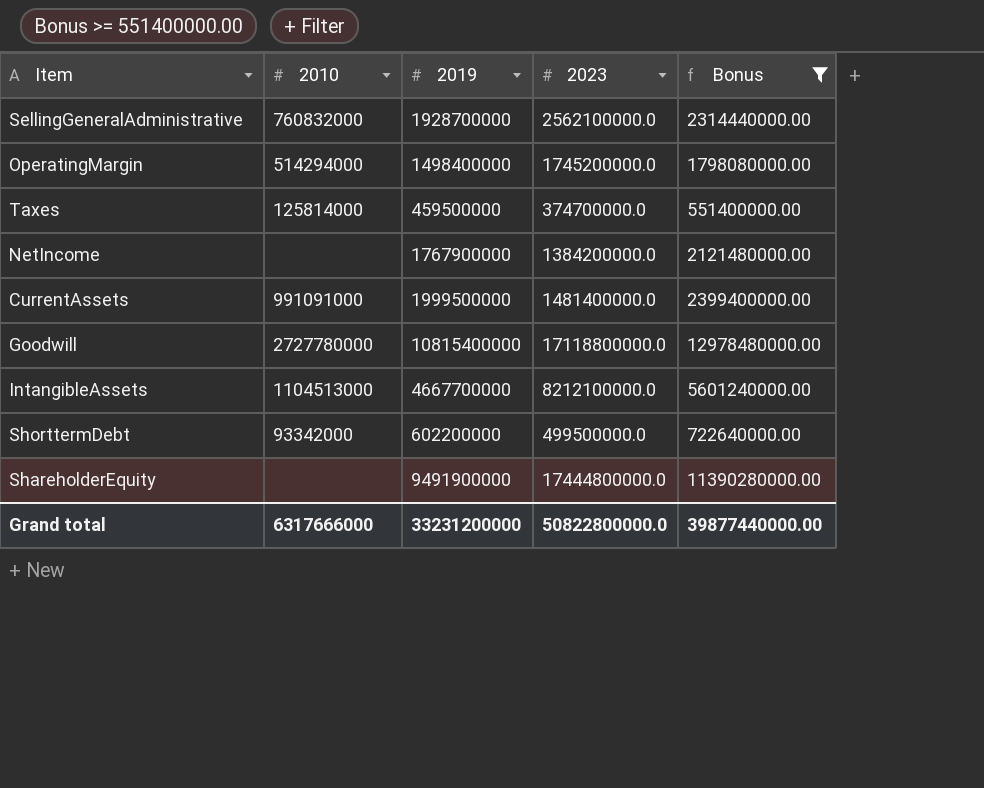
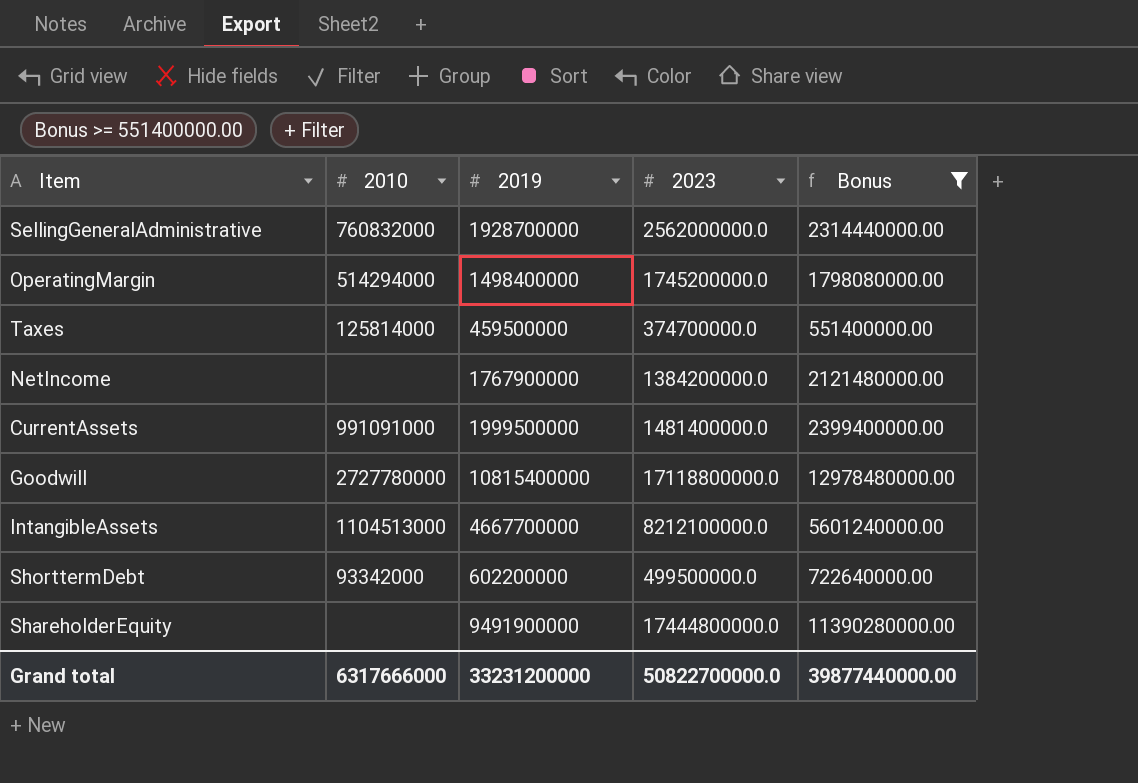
SellingGeneralAdministrative | 2023: 2562100000.0 -> 2562000000.0
Grand total | 2023: 50822800000.0 -> 50822700000.0

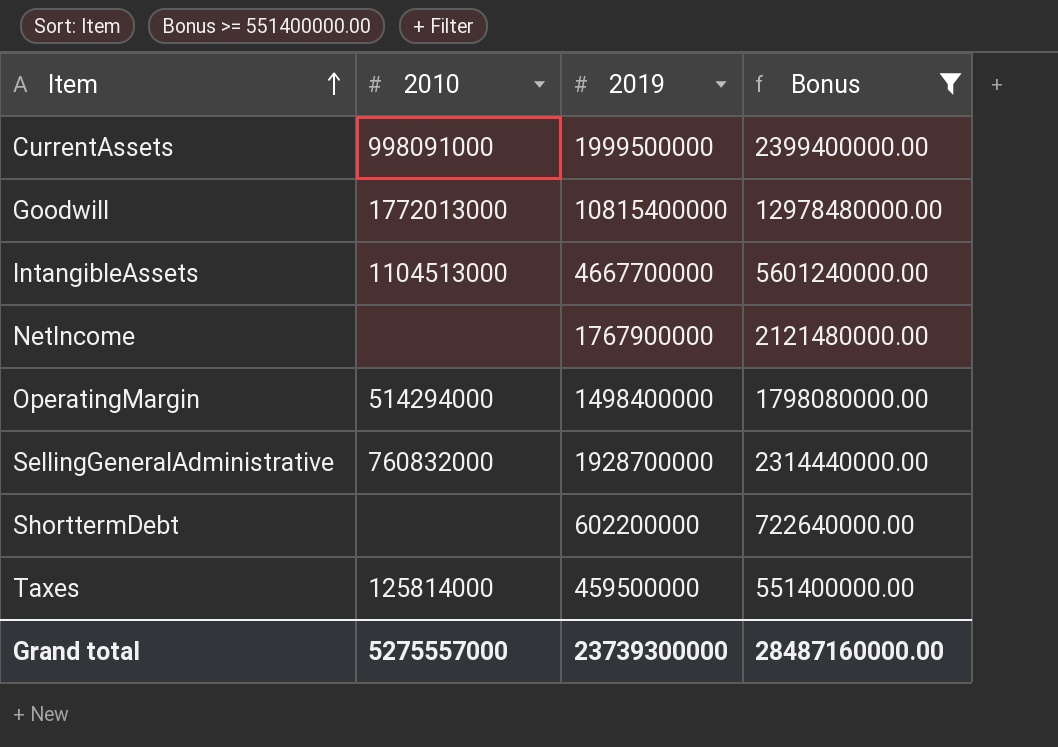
row order: none -> Item ascending
column 2023 | position: 4 -> none
row ShareholderEquity: none | 9491900000 | 17444800000.0 | 11390280000.00 -> none
CurrentAssets | 2010: 991091000 -> 998091000
Goodwill | 2010: 2727780000 -> 1772013000
ShorttermDebt | 2010: 93342000 -> none
Grand total | 2010: 6317666000 -> 5275557000
Grand total | 2019: 33231200000 -> 23739300000
Grand total | Bonus: 39877440000.00 -> 28487160000.00

